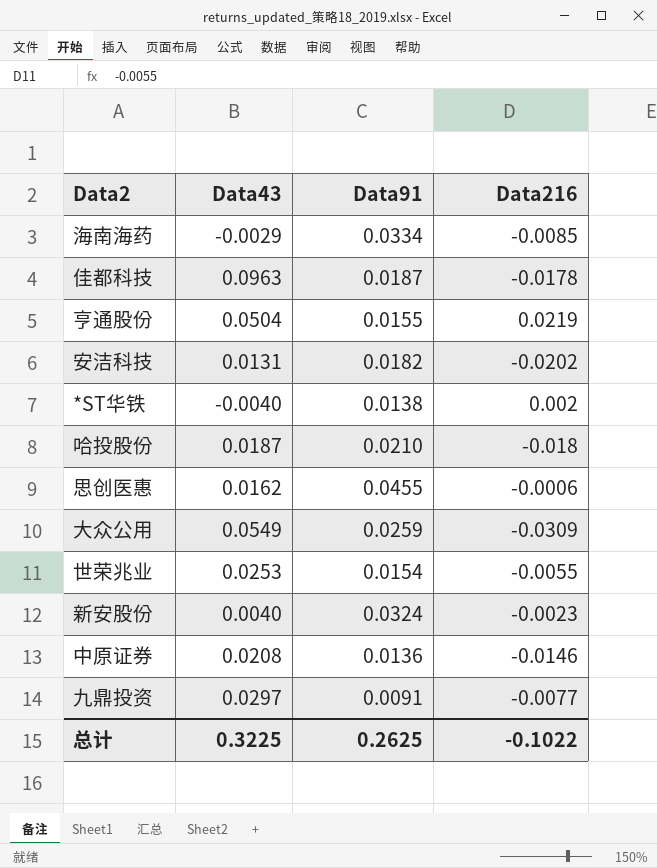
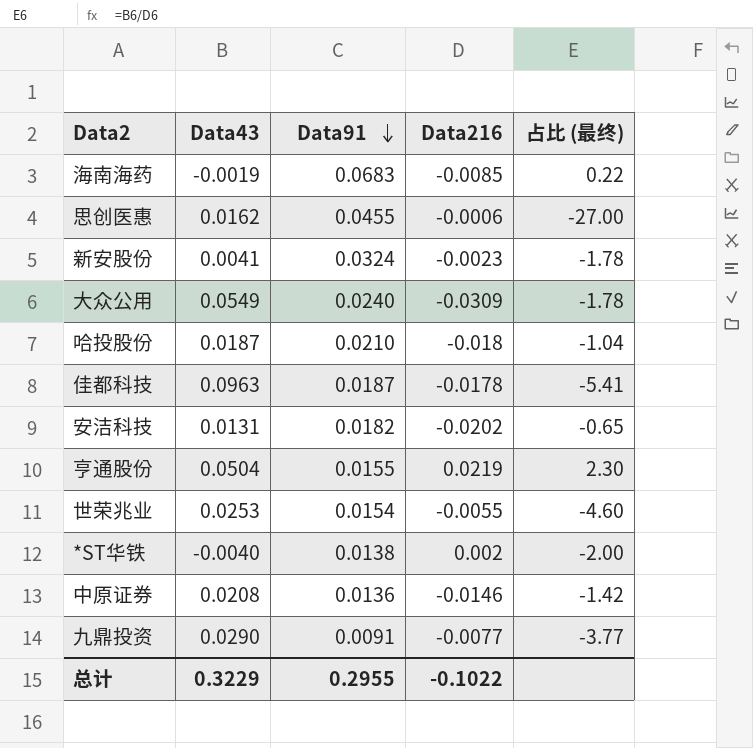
row order: none -> Data91 descending
column 占比 (最终) | formula: none -> [Data43] / [Data216]
海南海药 | Data43: -0.0029 -> -0.0019
海南海药 | Data91: 0.0334 -> 0.0683
新安股份 | Data43: 0.0040 -> 0.0041
大众公用 | Data91: 0.0259 -> 0.0240
九鼎投资 | Data43: 0.0297 -> 0.0290
总计 | Data43: 0.3225 -> 0.3229
总计 | Data91: 0.2625 -> 0.2955

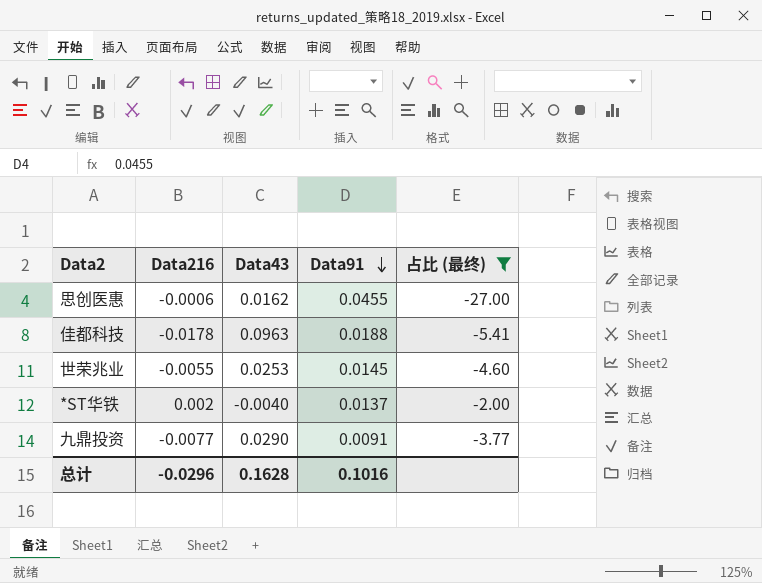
filter: none -> 占比 (最终) <= -2.00
column Data216 | position: 4 -> 2
佳都科技 | Data91: 0.0187 -> 0.0188
世荣兆业 | Data91: 0.0154 -> 0.0145
*ST华铁 | Data91: 0.0138 -> 0.0137
总计 | Data216: -0.1022 -> -0.0296
总计 | Data43: 0.3229 -> 0.1628
总计 | Data91: 0.2955 -> 0.1016

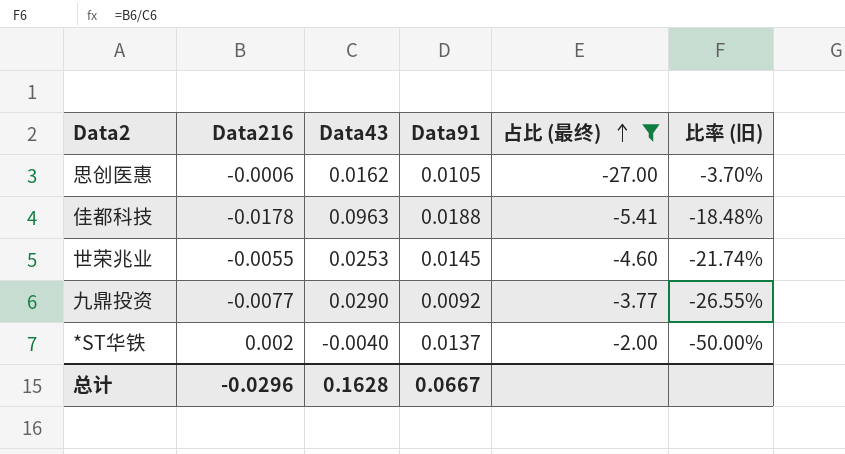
row order: Data91 descending -> 占比 (最终) ascending
column 比率 (旧) | formula: none -> [Data216] / [Data43]
思创医惠 | Data91: 0.0455 -> 0.0105
九鼎投资 | Data91: 0.0091 -> 0.0092
总计 | Data91: 0.1016 -> 0.0667

